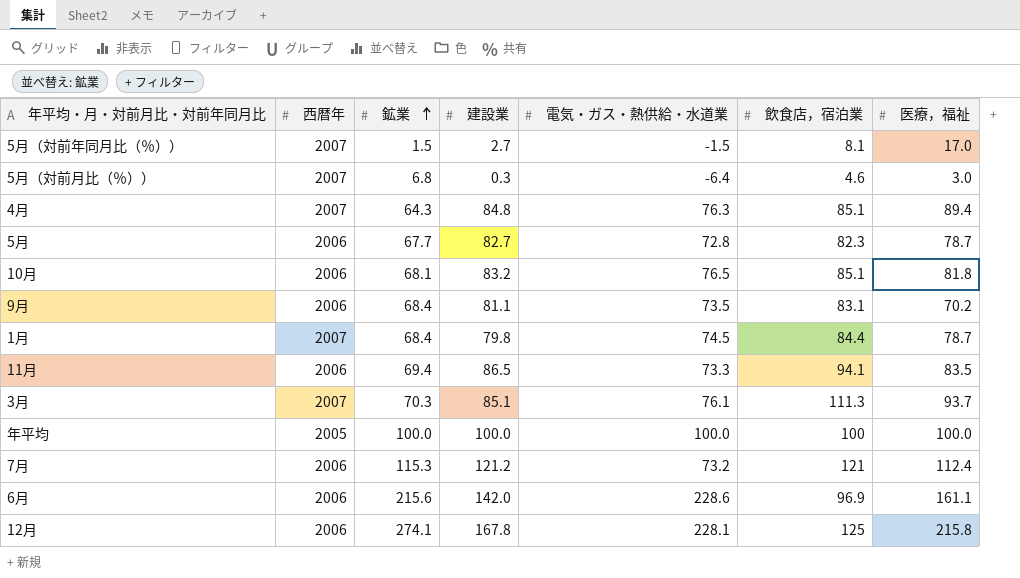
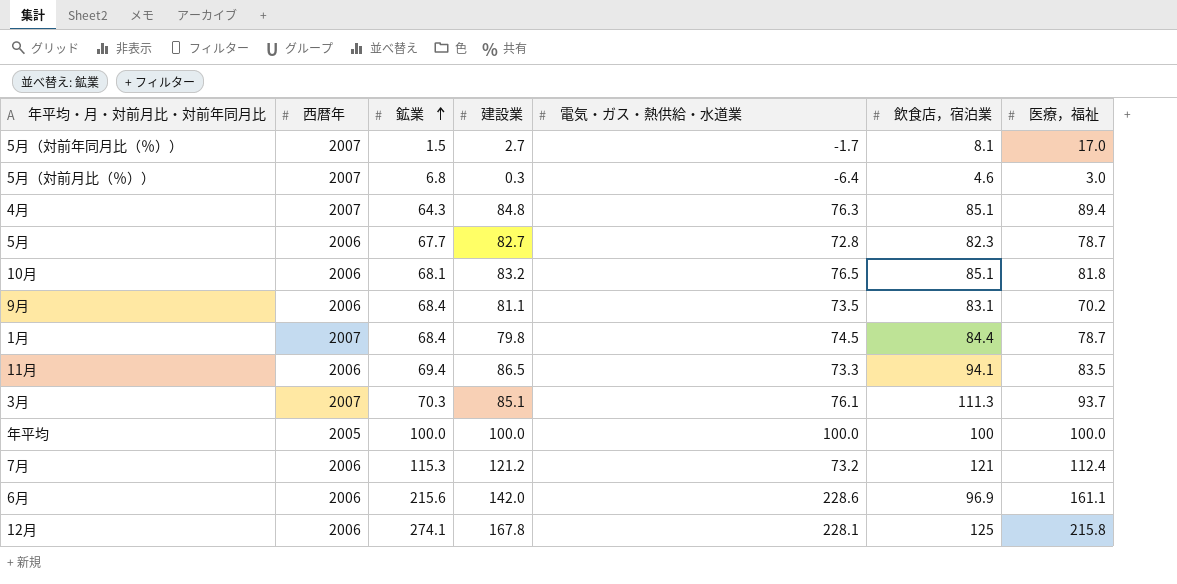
5月（対前年同月比（％）） | 電気・ガス・熱供給・水道業: -1.5 -> -1.7

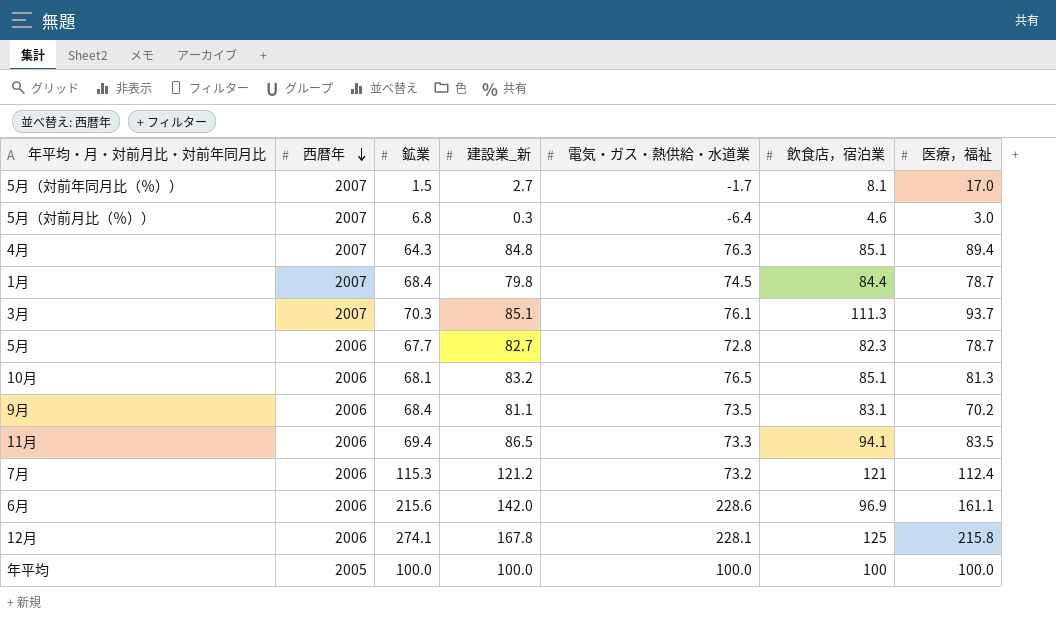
row order: 鉱業 ascending -> 西暦年 descending
column name: 建設業 -> 建設業_新
10月 | 医療，福祉: 81.8 -> 81.3

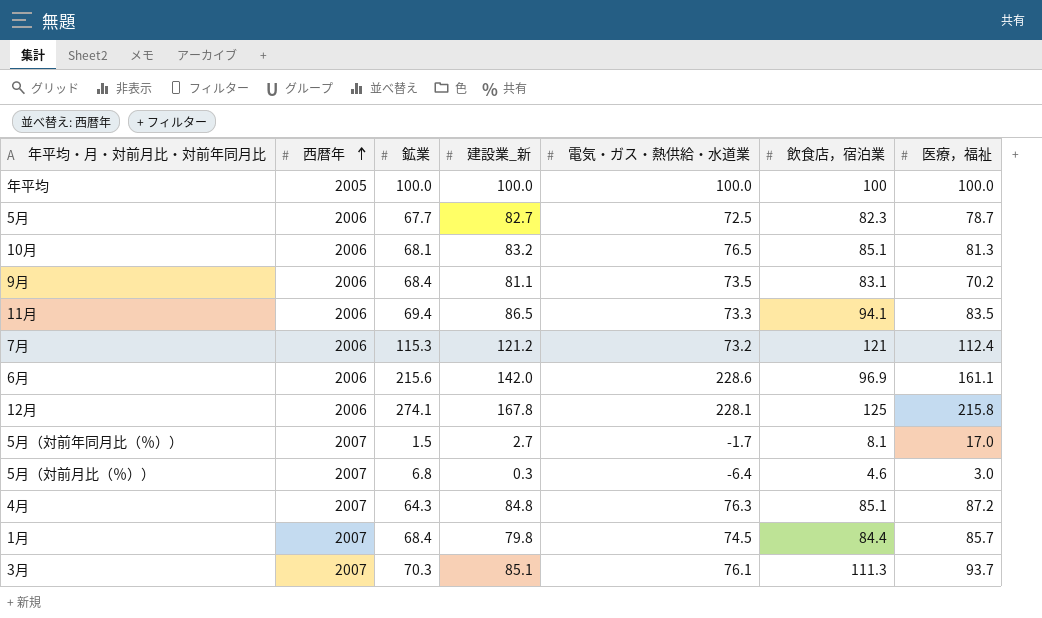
row order: 西暦年 descending -> 西暦年 ascending
5月 | 電気・ガス・熱供給・水道業: 72.8 -> 72.5
4月 | 医療，福祉: 89.4 -> 87.2
1月 | 医療，福祉: 78.7 -> 85.7

